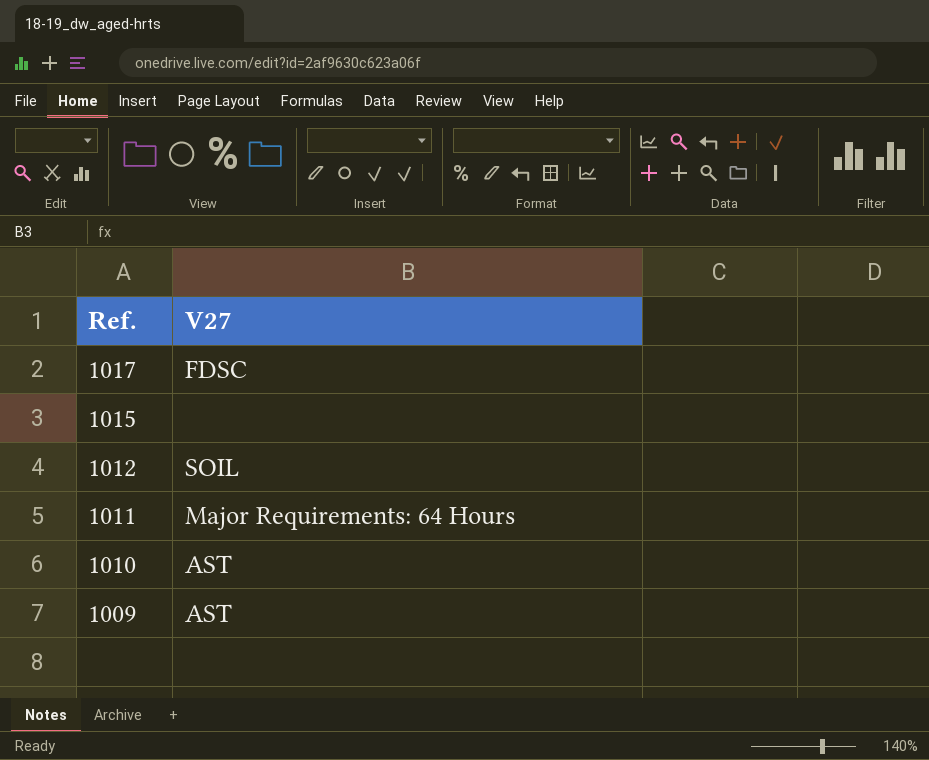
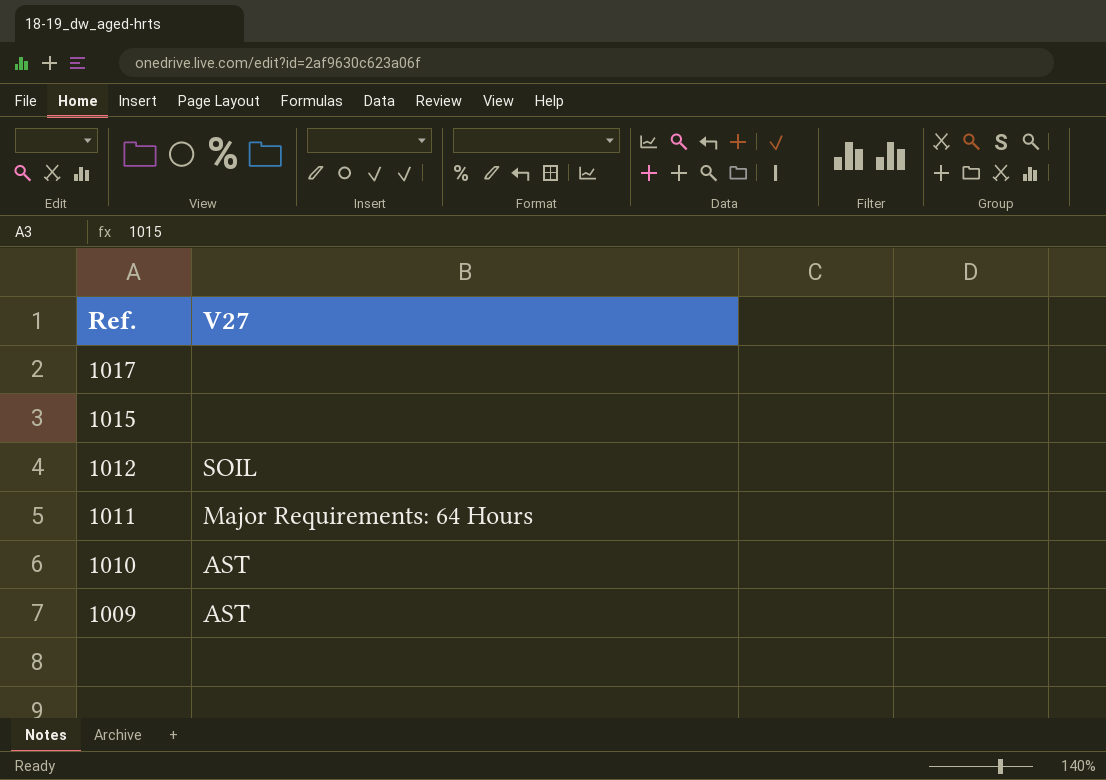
1017 | V27: FDSC -> none

